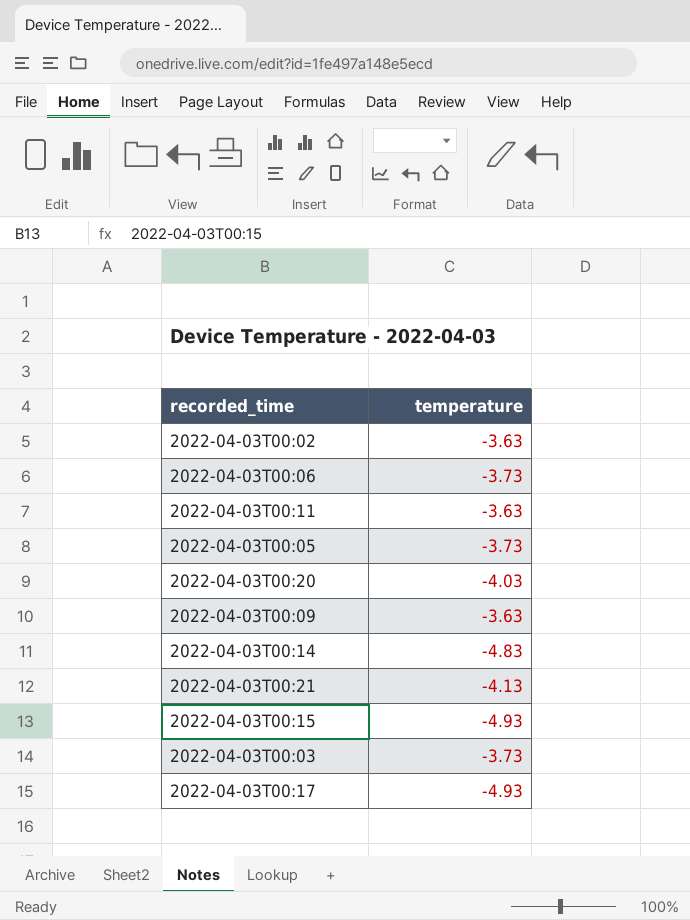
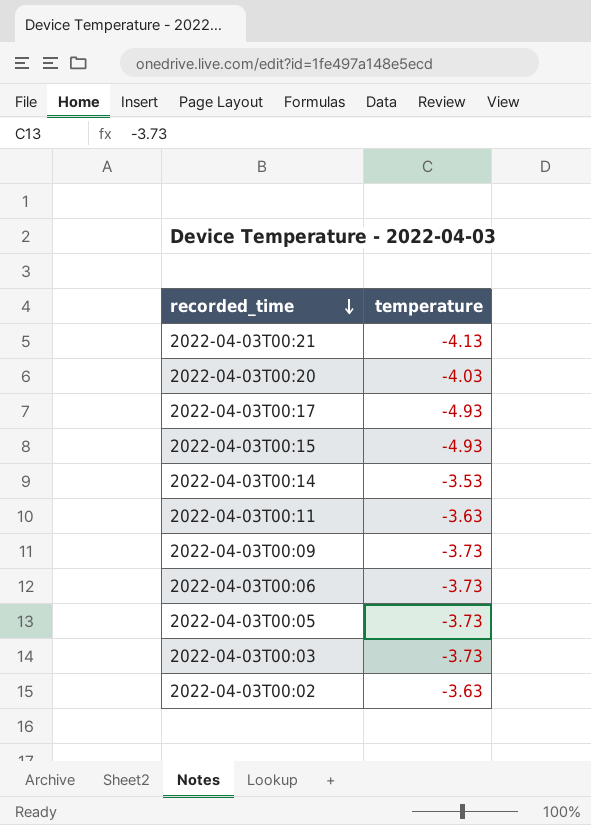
row order: none -> recorded_time descending
2022-04-03T00:14 | temperature: -4.83 -> -3.53
2022-04-03T00:09 | temperature: -3.63 -> -3.73

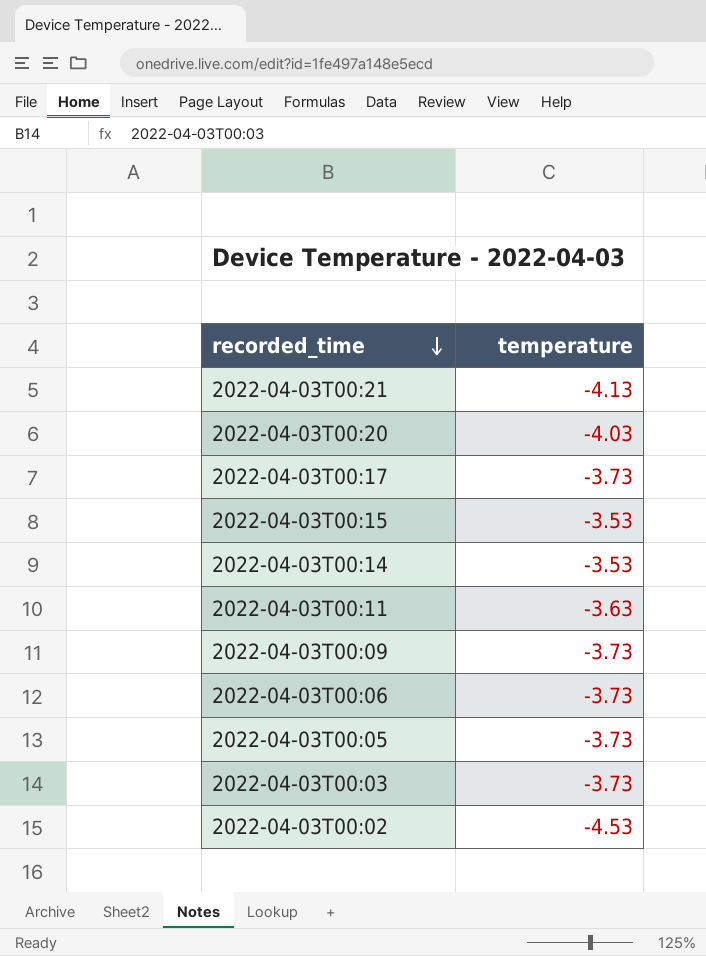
2022-04-03T00:17 | temperature: -4.93 -> -3.73
2022-04-03T00:15 | temperature: -4.93 -> -3.53
2022-04-03T00:02 | temperature: -3.63 -> -4.53

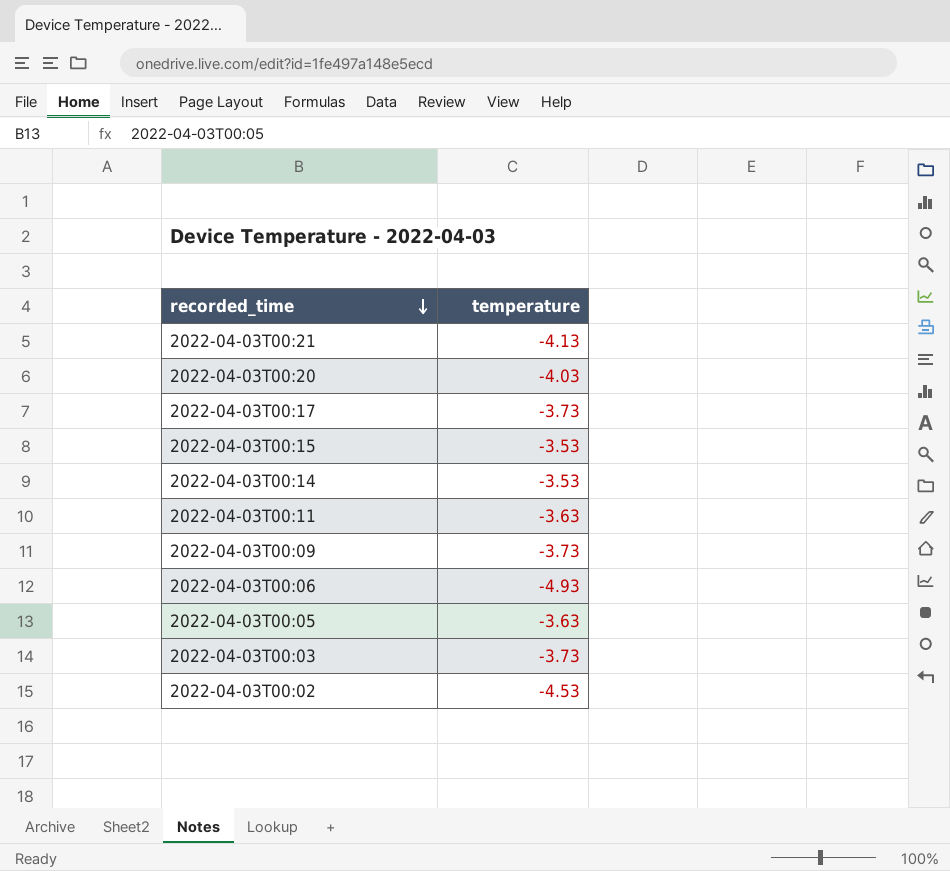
2022-04-03T00:06 | temperature: -3.73 -> -4.93
2022-04-03T00:05 | temperature: -3.73 -> -3.63

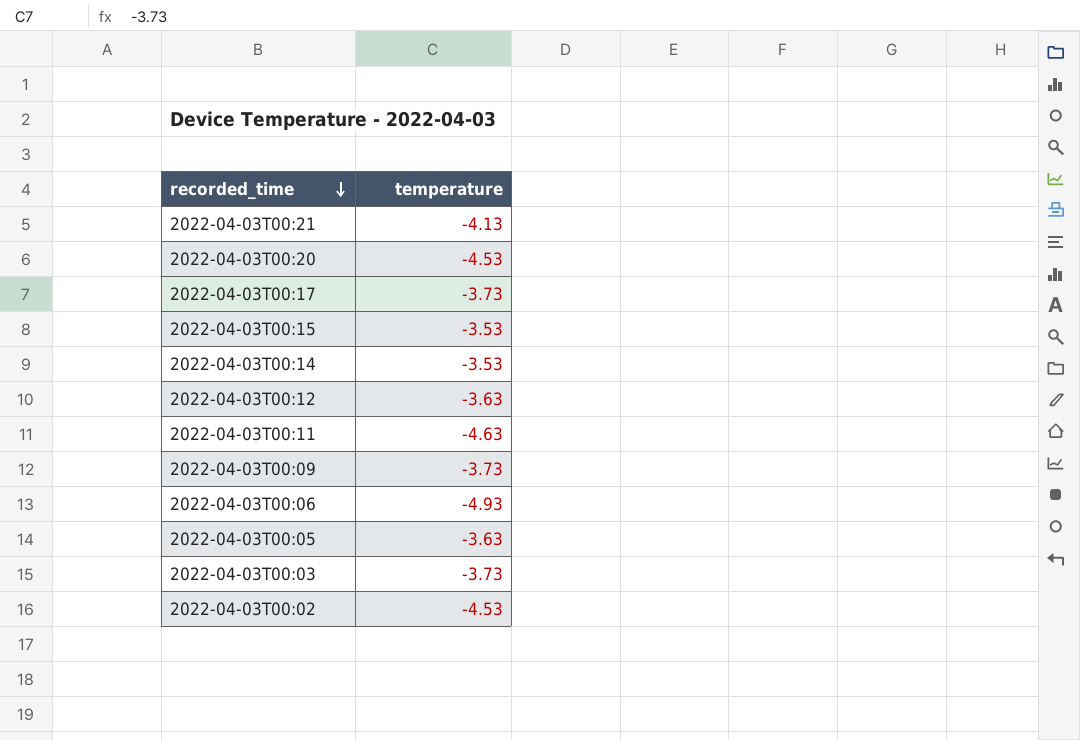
2022-04-03T00:20 | temperature: -4.03 -> -4.53
row 2022-04-03T00:12: none -> -3.63
2022-04-03T00:11 | temperature: -3.63 -> -4.63

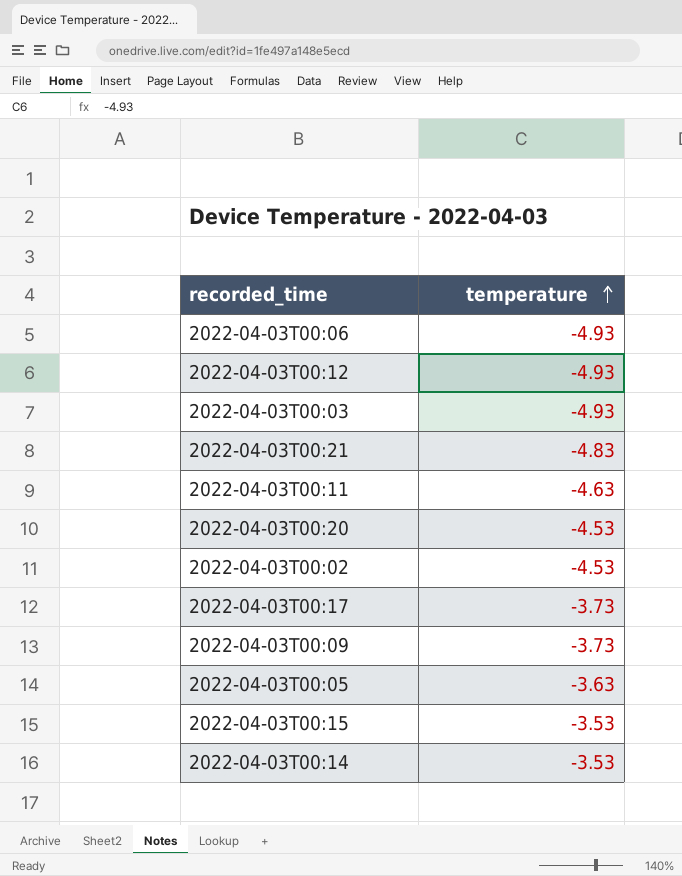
row order: recorded_time descending -> temperature ascending
2022-04-03T00:12 | temperature: -3.63 -> -4.93
2022-04-03T00:03 | temperature: -3.73 -> -4.93
2022-04-03T00:21 | temperature: -4.13 -> -4.83

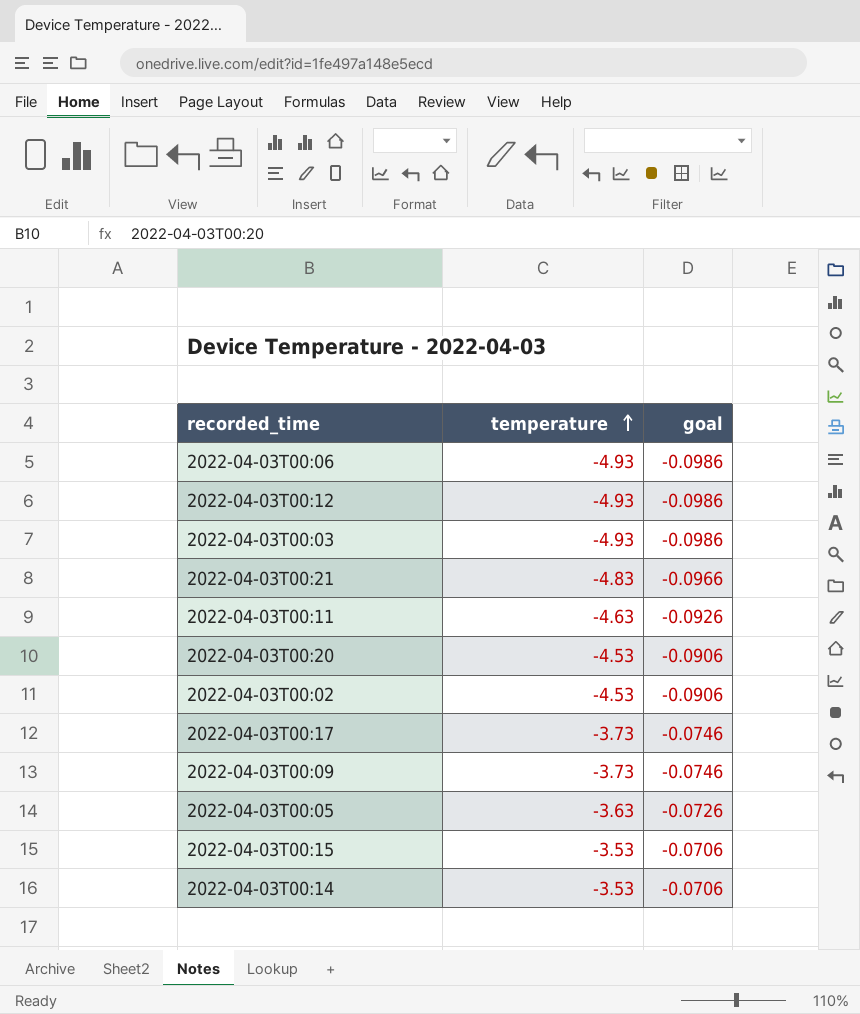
column goal | formula: none -> [temperature] * 0.02

